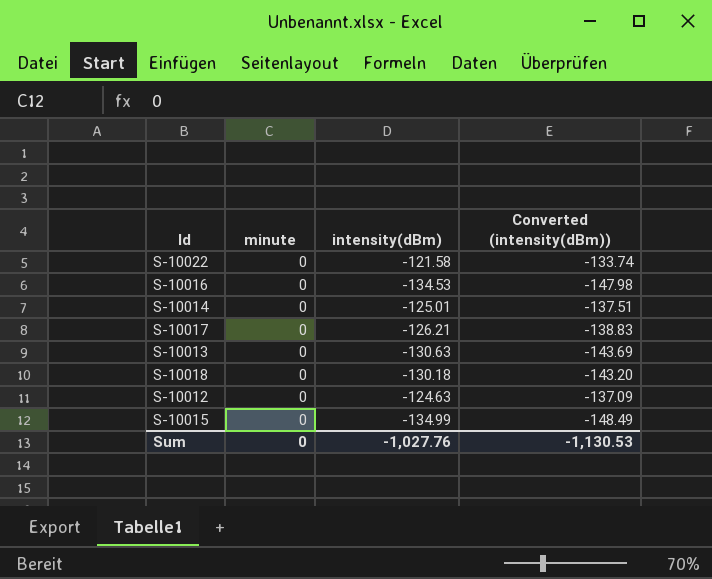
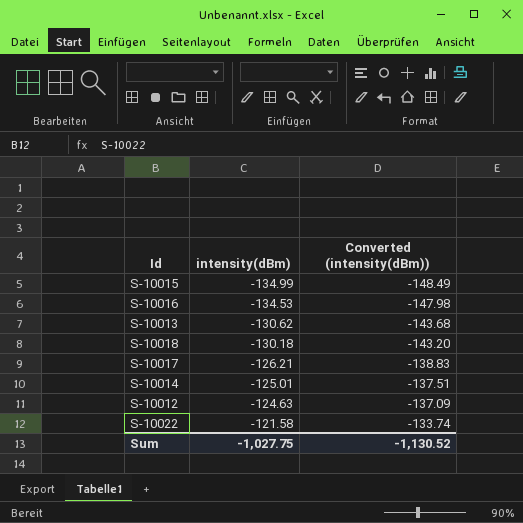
row order: none -> intensity(dBm) ascending
column minute | position: 2 -> none
S-10013 | intensity(dBm): -130.63 -> -130.62
S-10013 | Converted (intensity(dBm)): -143.69 -> -143.68
Sum | intensity(dBm): -1,027.76 -> -1,027.75
Sum | Converted (intensity(dBm)): -1,130.53 -> -1,130.52

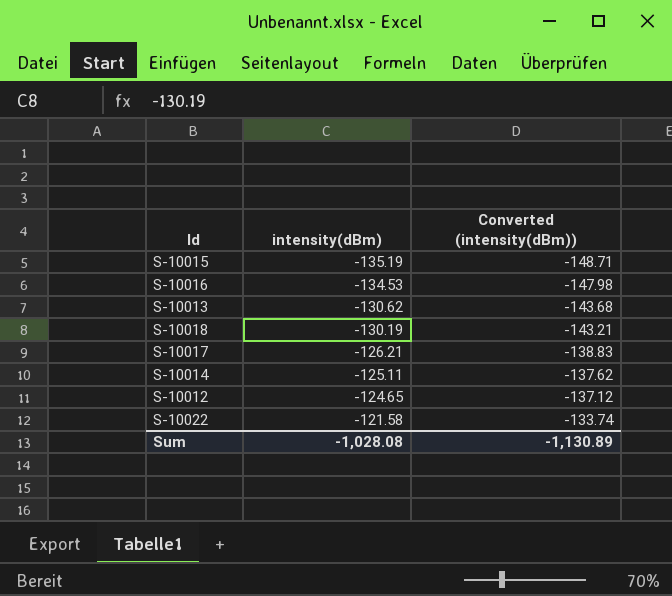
S-10015 | intensity(dBm): -134.99 -> -135.19
S-10015 | Converted (intensity(dBm)): -148.49 -> -148.71
S-10018 | intensity(dBm): -130.18 -> -130.19
S-10018 | Converted (intensity(dBm)): -143.20 -> -143.21
S-10014 | intensity(dBm): -125.01 -> -125.11
S-10014 | Converted (intensity(dBm)): -137.51 -> -137.62
S-10012 | intensity(dBm): -124.63 -> -124.65
S-10012 | Converted (intensity(dBm)): -137.09 -> -137.12
Sum | intensity(dBm): -1,027.75 -> -1,028.08
Sum | Converted (intensity(dBm)): -1,130.52 -> -1,130.89

